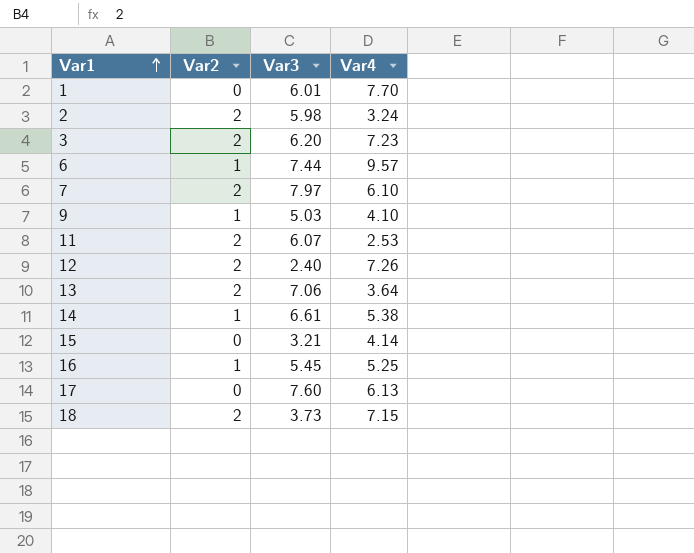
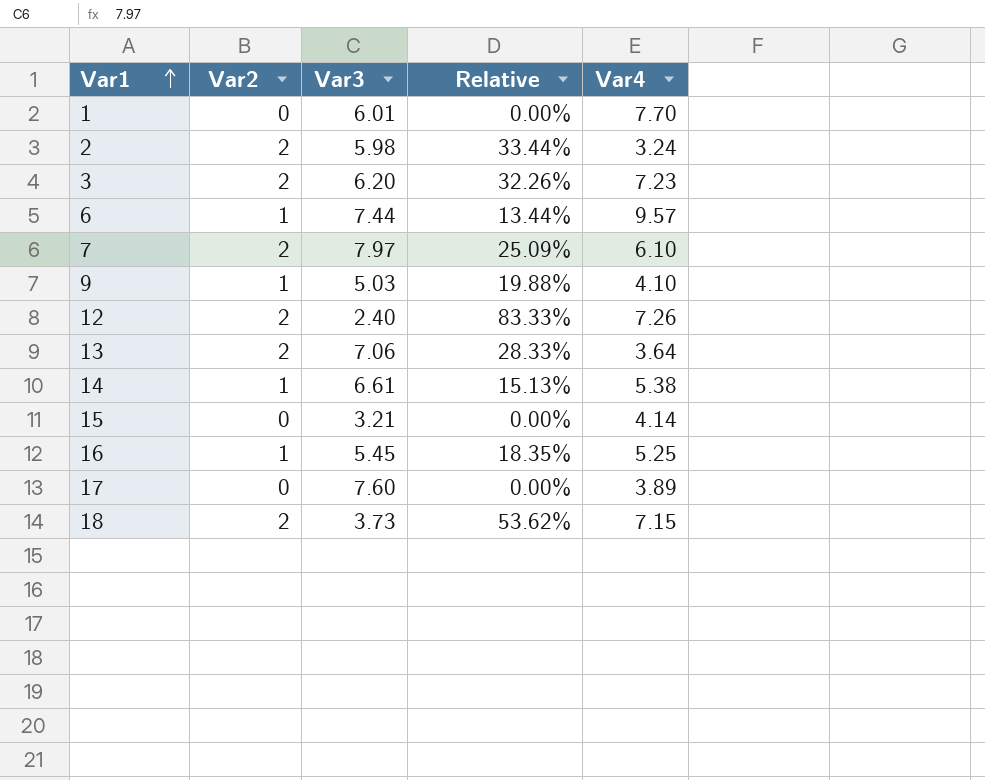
column Relative | formula: none -> [Var2] / [Var3]
row 11: 2 | 6.07 | 2.53 -> none
17 | Var4: 6.13 -> 3.89

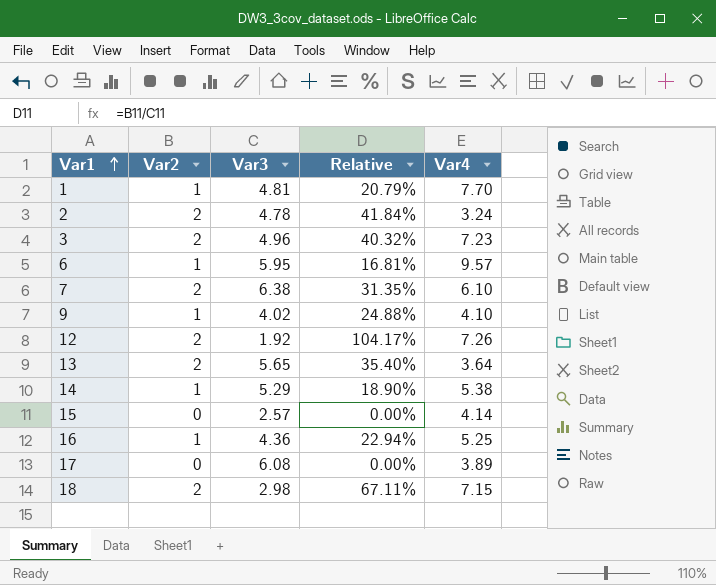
1 | Var2: 0 -> 1
1 | Var3: 6.01 -> 4.81
1 | Relative: 0.00% -> 20.79%
2 | Var3: 5.98 -> 4.78
2 | Relative: 33.44% -> 41.84%
3 | Var3: 6.20 -> 4.96
3 | Relative: 32.26% -> 40.32%
6 | Var3: 7.44 -> 5.95
6 | Relative: 13.44% -> 16.81%
7 | Var3: 7.97 -> 6.38
7 | Relative: 25.09% -> 31.35%
9 | Var3: 5.03 -> 4.02
9 | Relative: 19.88% -> 24.88%
12 | Var3: 2.40 -> 1.92
12 | Relative: 83.33% -> 104.17%
13 | Var3: 7.06 -> 5.65
13 | Relative: 28.33% -> 35.40%
14 | Var3: 6.61 -> 5.29
14 | Relative: 15.13% -> 18.90%
15 | Var3: 3.21 -> 2.57
16 | Var3: 5.45 -> 4.36
16 | Relative: 18.35% -> 22.94%
17 | Var3: 7.60 -> 6.08
18 | Var3: 3.73 -> 2.98
18 | Relative: 53.62% -> 67.11%

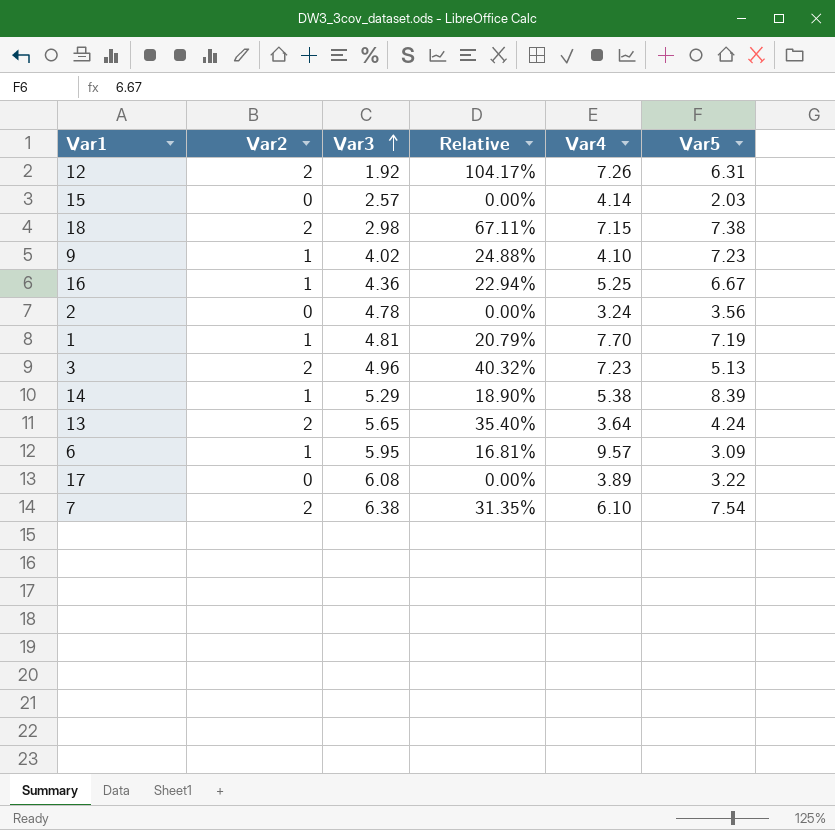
row order: Var1 ascending -> Var3 ascending
column Var5 | position: none -> 6
2 | Var2: 2 -> 0
2 | Relative: 41.84% -> 0.00%

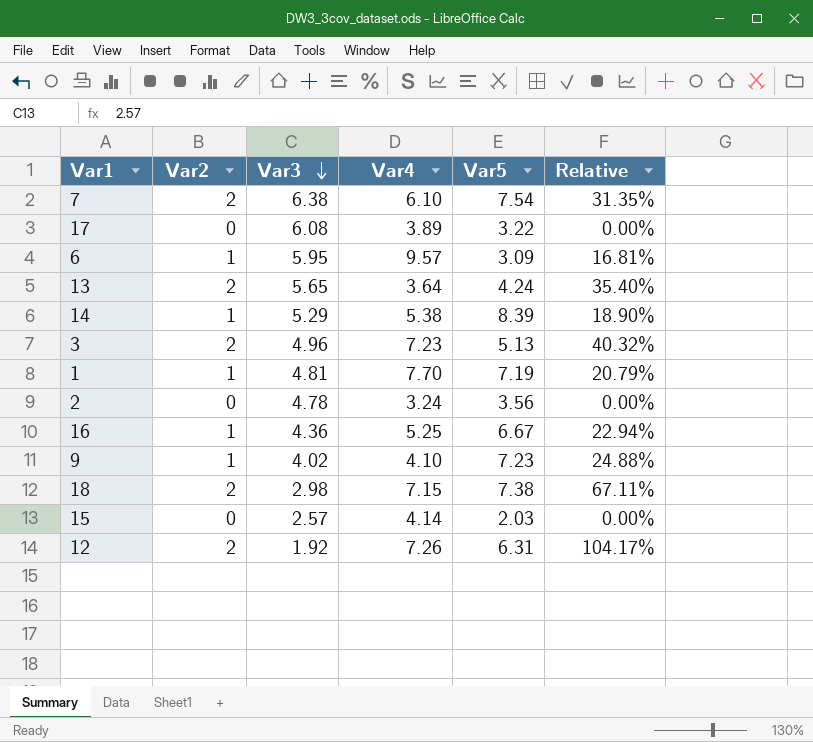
row order: Var3 ascending -> Var3 descending
column Relative | position: 4 -> 6

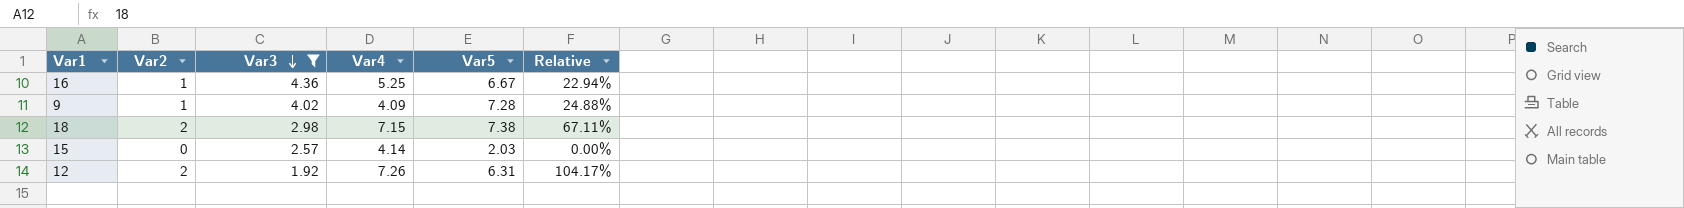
filter: none -> Var3 <= 4.36
9 | Var4: 4.10 -> 4.09
9 | Var5: 7.23 -> 7.28

